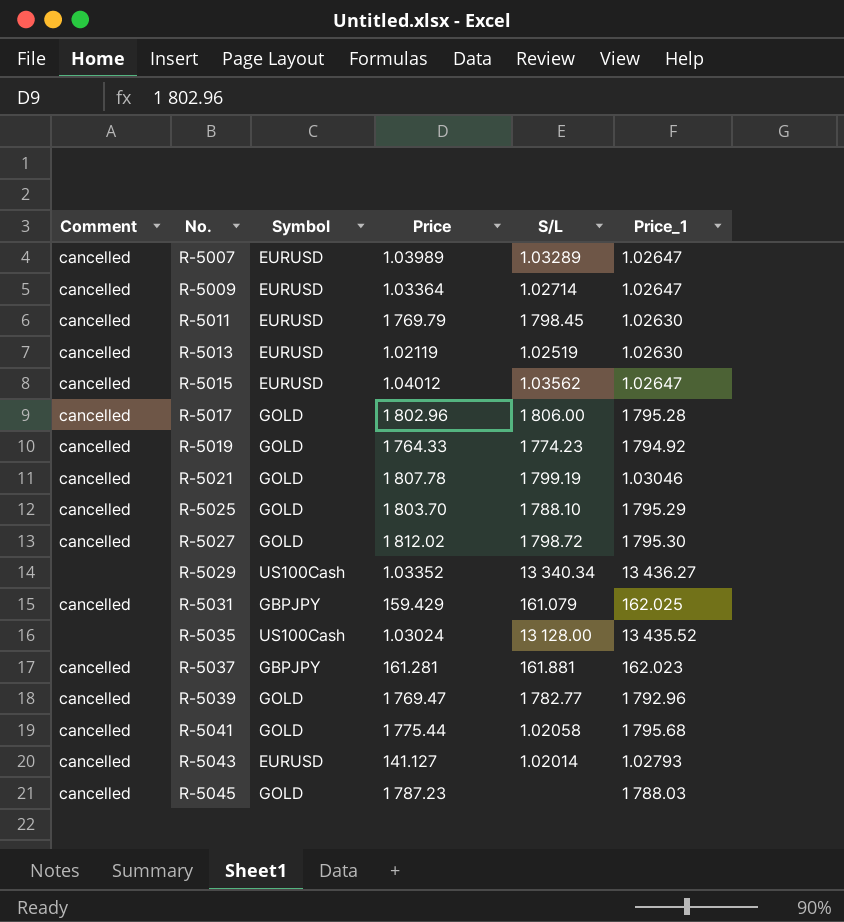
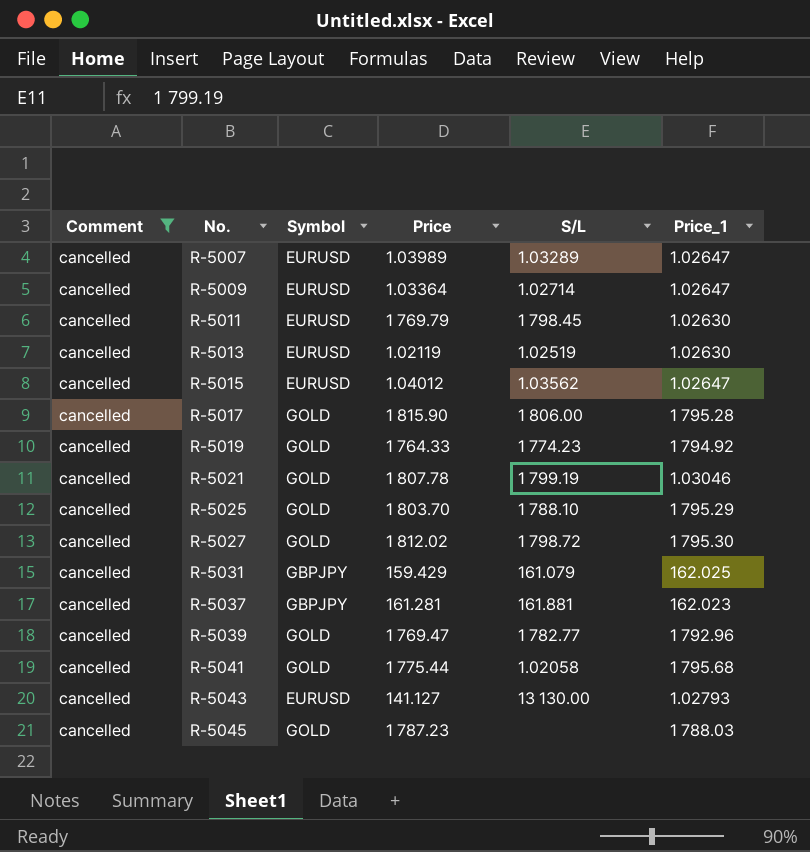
filter: none -> Comment = cancelled
R-5017 | Price: 1 802.96 -> 1 815.90
R-5043 | S/L: 1.02014 -> 13 130.00

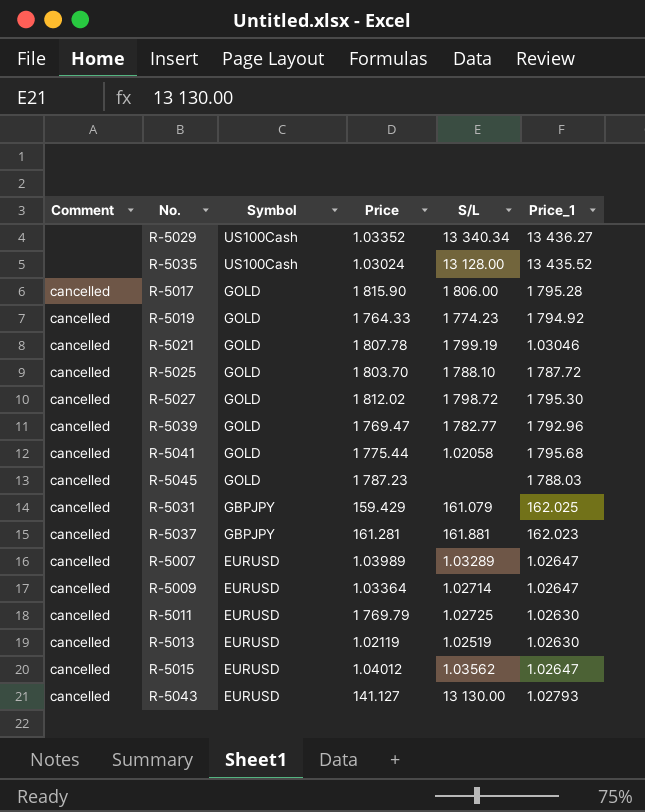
filter: Comment = cancelled -> none
row order: No. ascending -> Symbol descending
R-5025 | Price_1: 1 795.29 -> 1 787.72
R-5011 | S/L: 1 798.45 -> 1.02725

